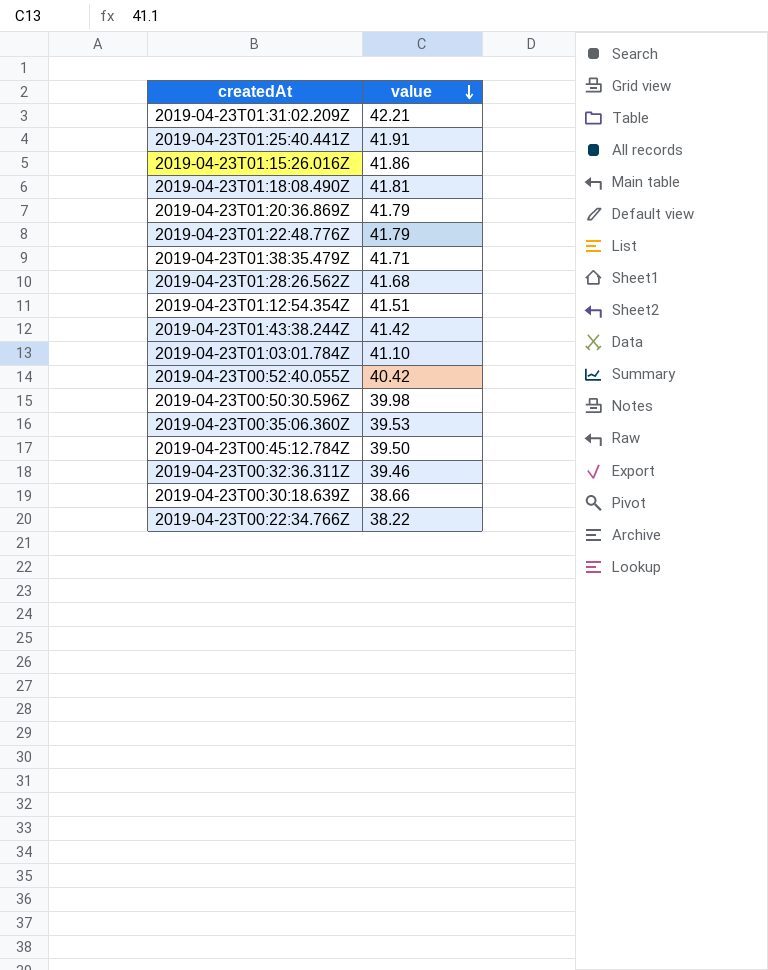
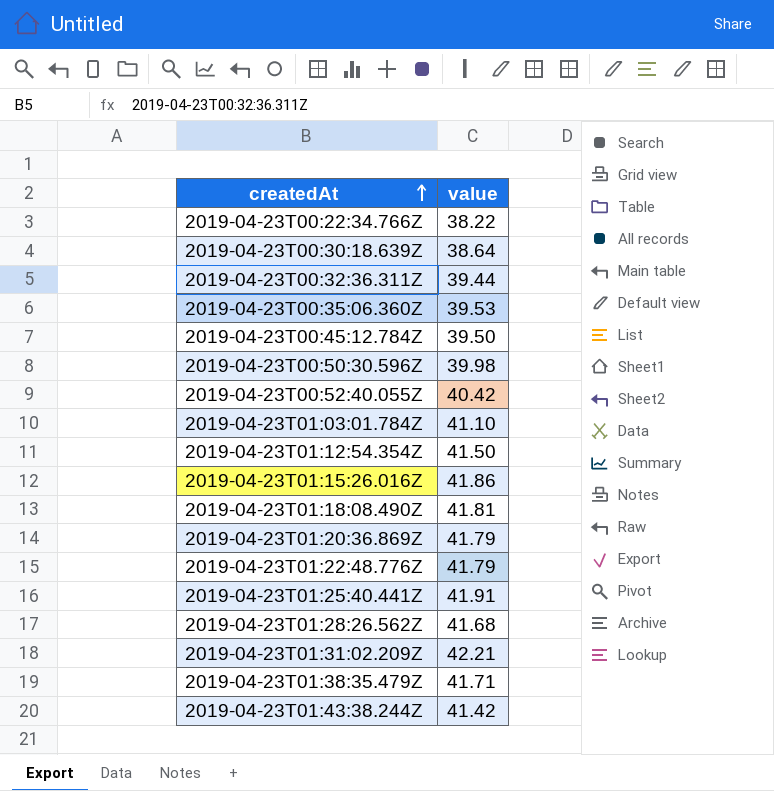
row order: value descending -> createdAt ascending
2019-04-23T00:30:18.639Z | value: 38.66 -> 38.64
2019-04-23T00:32:36.311Z | value: 39.46 -> 39.44
2019-04-23T01:12:54.354Z | value: 41.51 -> 41.50

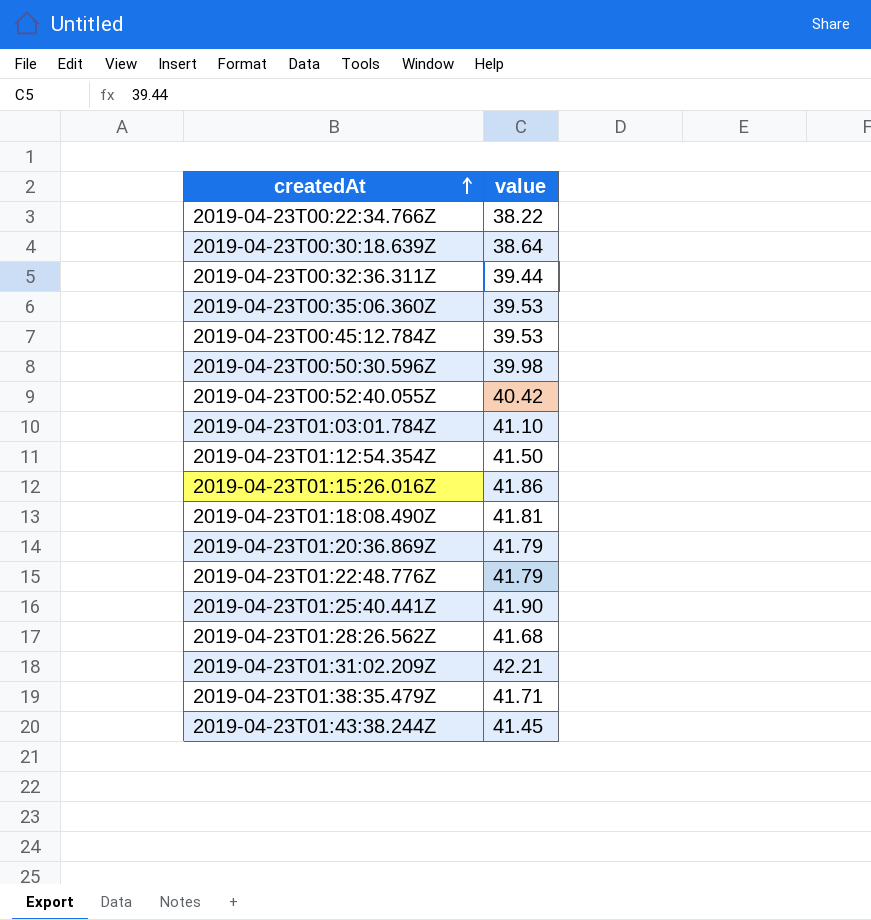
2019-04-23T00:45:12.784Z | value: 39.50 -> 39.53
2019-04-23T01:25:40.441Z | value: 41.91 -> 41.90
2019-04-23T01:43:38.244Z | value: 41.42 -> 41.45

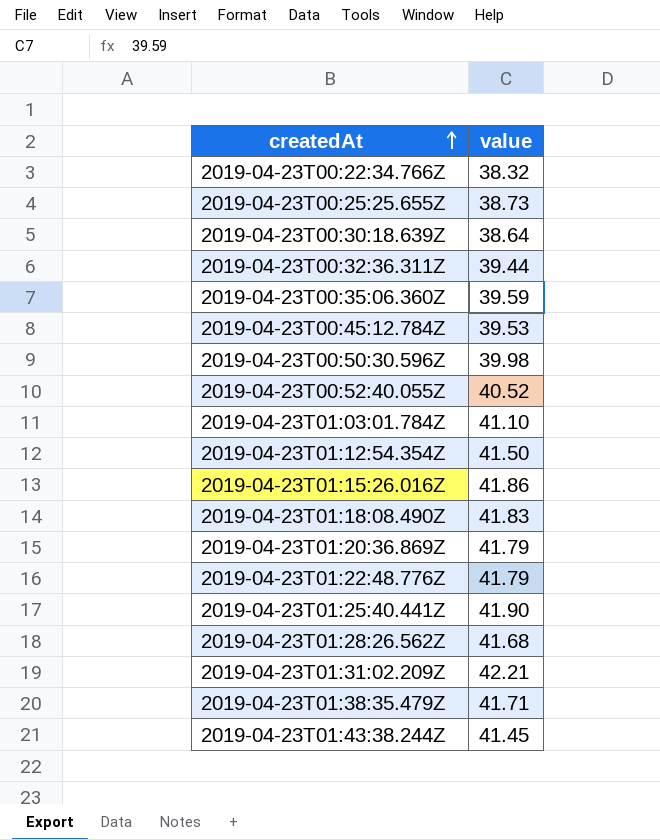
2019-04-23T00:22:34.766Z | value: 38.22 -> 38.32
row 2019-04-23T00:25:25.655Z: none -> 38.73
2019-04-23T00:35:06.360Z | value: 39.53 -> 39.59
2019-04-23T00:52:40.055Z | value: 40.42 -> 40.52
2019-04-23T01:18:08.490Z | value: 41.81 -> 41.83

